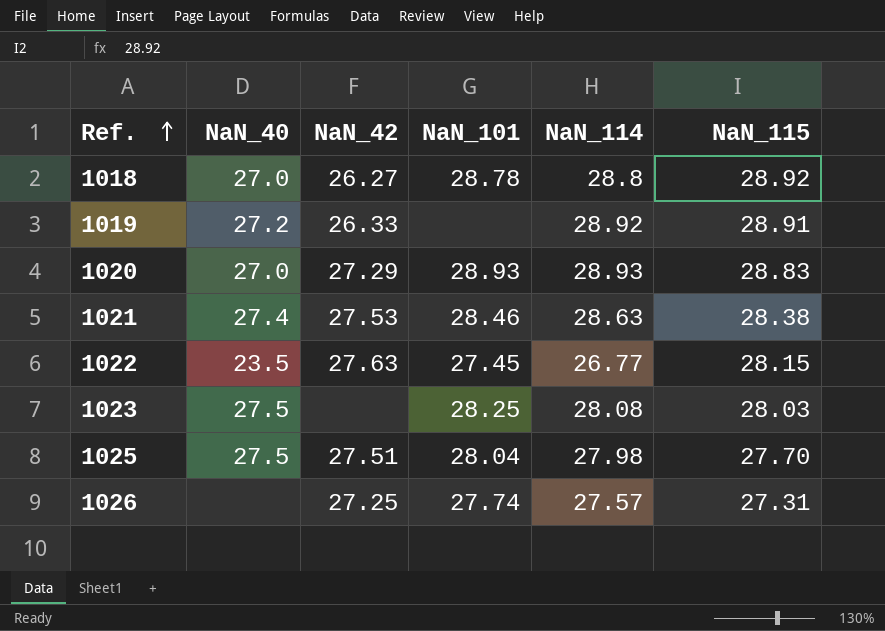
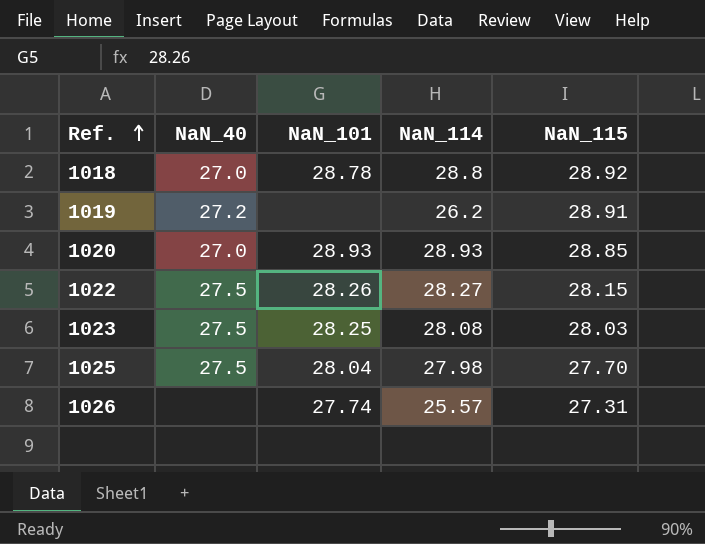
column NaN_42 | position: 3 -> none
row 1021: 27.4 | 27.53 | 28.46 | 28.63 | 28.38 -> none
1019 | NaN_114: 28.92 -> 26.2
1020 | NaN_115: 28.83 -> 28.85
1022 | NaN_40: 23.5 -> 27.5
1022 | NaN_101: 27.45 -> 28.26
1022 | NaN_114: 26.77 -> 28.27
1026 | NaN_114: 27.57 -> 25.57

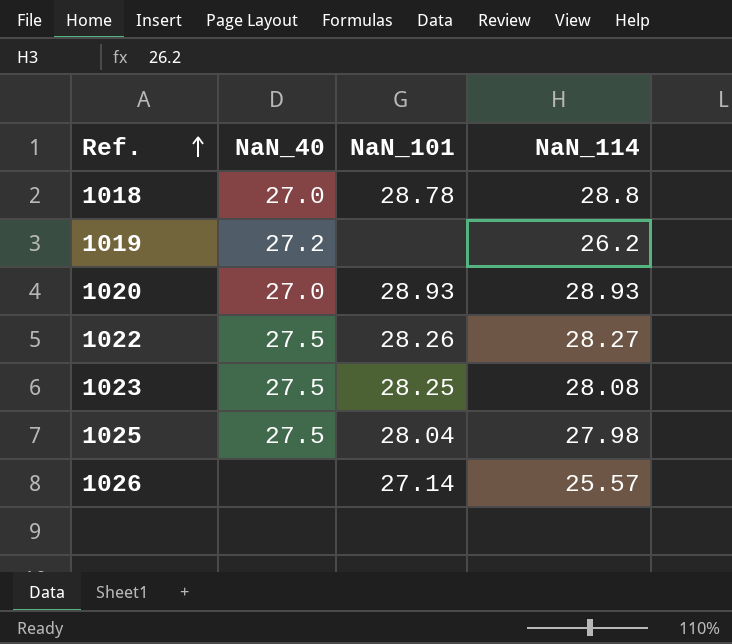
column NaN_115 | position: 5 -> none
1026 | NaN_101: 27.74 -> 27.14

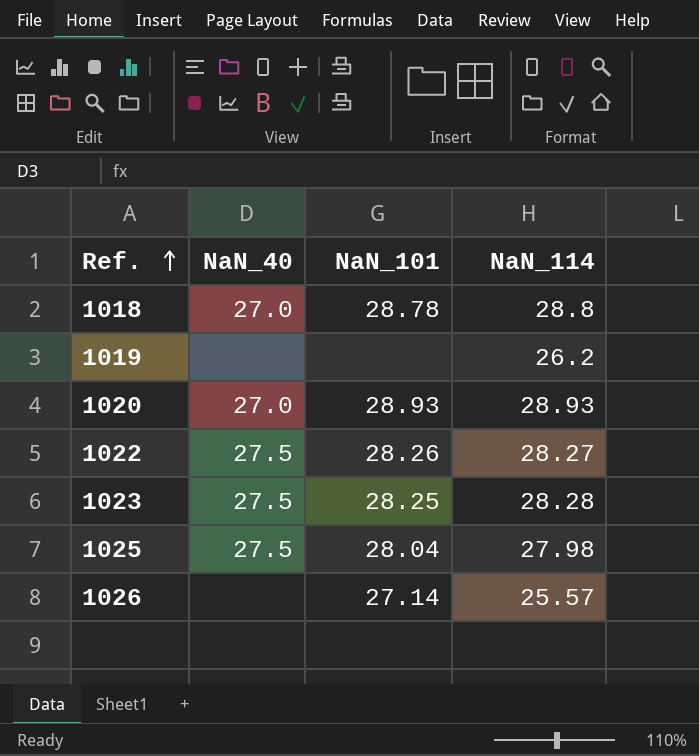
1019 | NaN_40: 27.2 -> none
1023 | NaN_114: 28.08 -> 28.28

